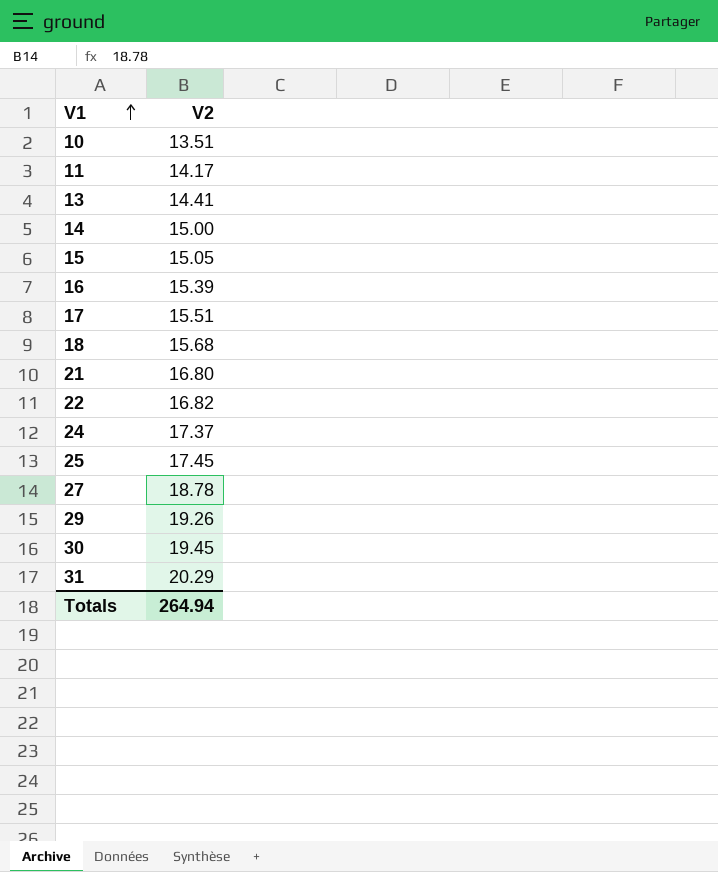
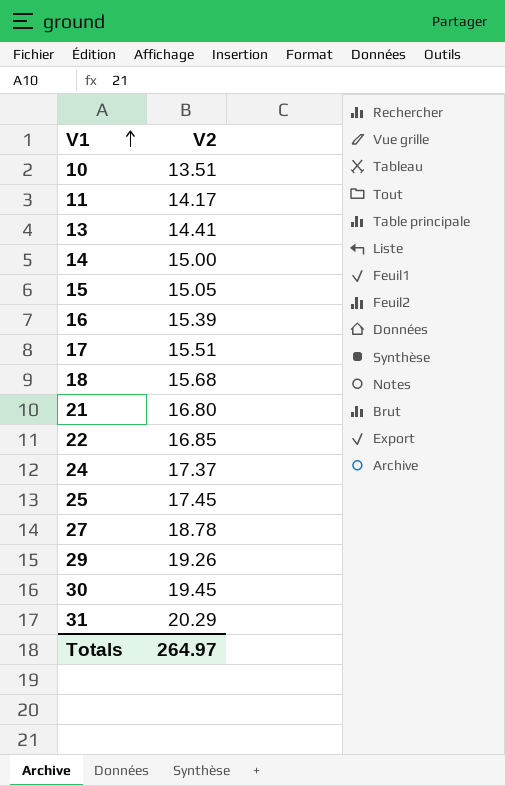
22 | V2: 16.82 -> 16.85
Totals | V2: 264.94 -> 264.97

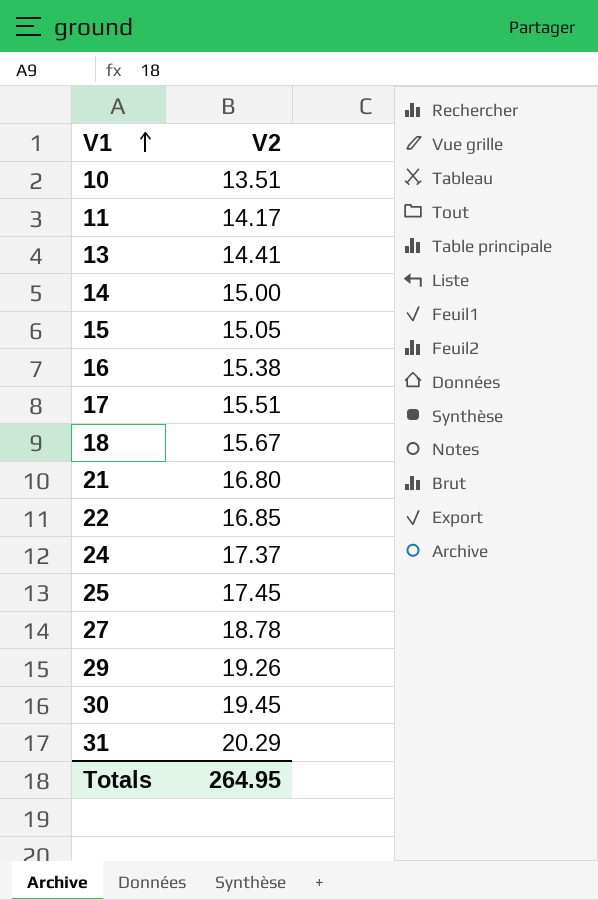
16 | V2: 15.39 -> 15.38
18 | V2: 15.68 -> 15.67
Totals | V2: 264.97 -> 264.95

